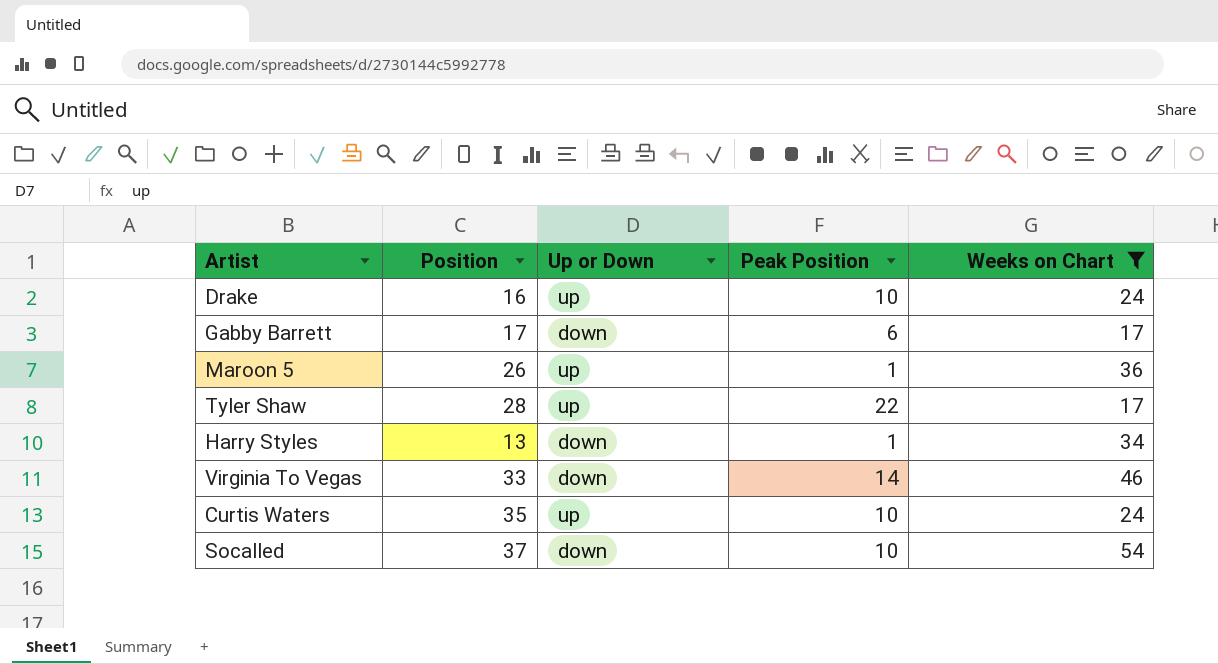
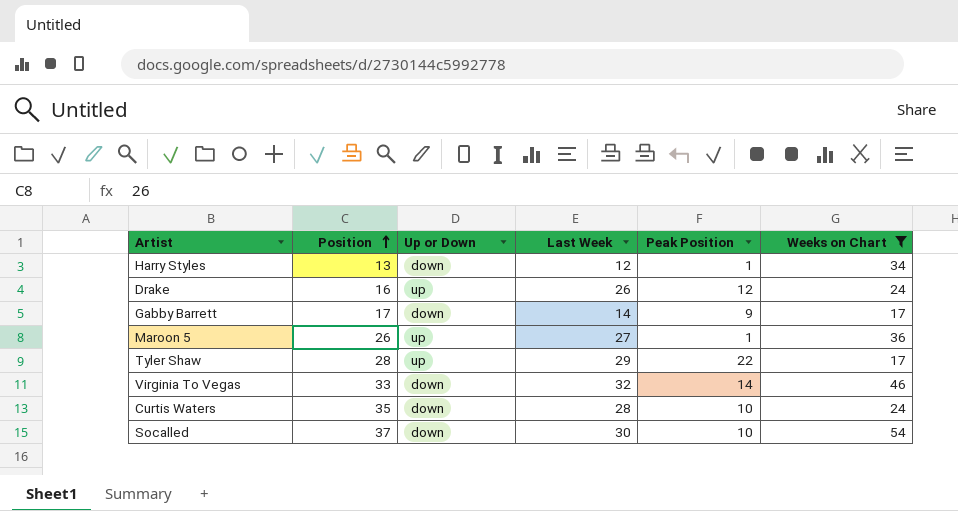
row order: none -> Position ascending
column Last Week | position: none -> 4
Drake | Peak Position: 10 -> 12
Gabby Barrett | Peak Position: 6 -> 9
Curtis Waters | Up or Down: up -> down

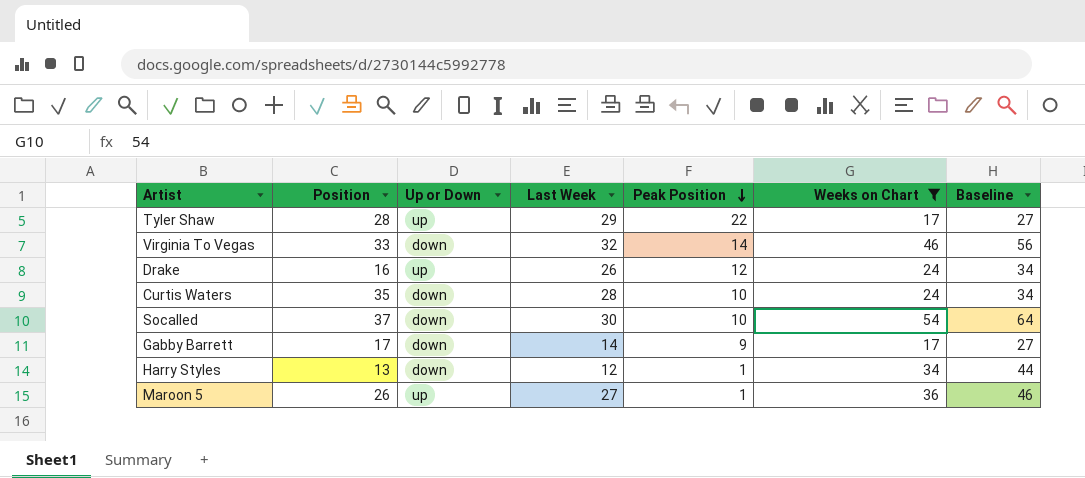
row order: Position ascending -> Peak Position descending
column Baseline | formula: none -> [Weeks on Chart] + 10

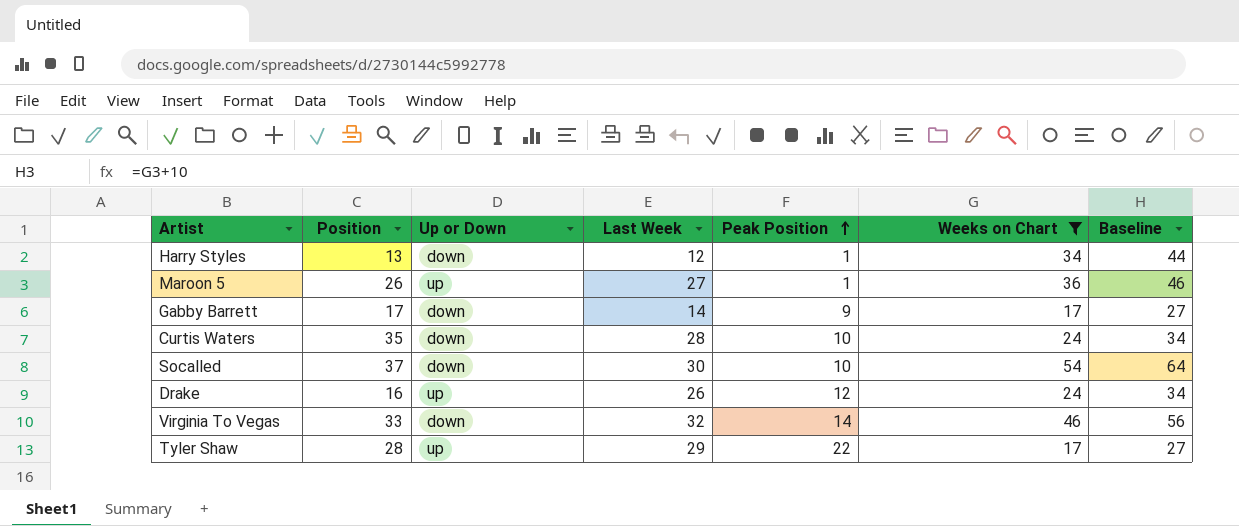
row order: Peak Position descending -> Peak Position ascending

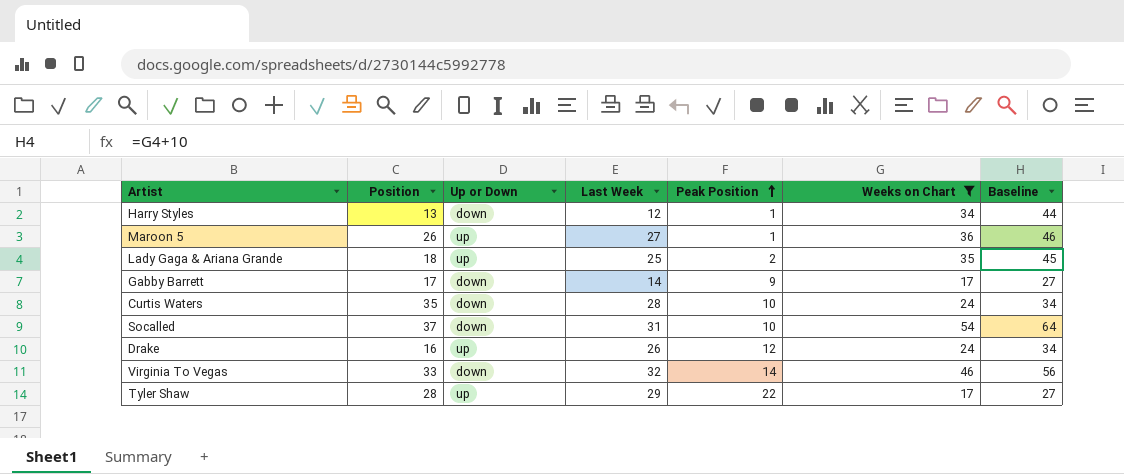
row Lady Gaga & Ariana Grande: none -> 18 | up | 25 | 2 | 35 | 45
Socalled | Last Week: 30 -> 31

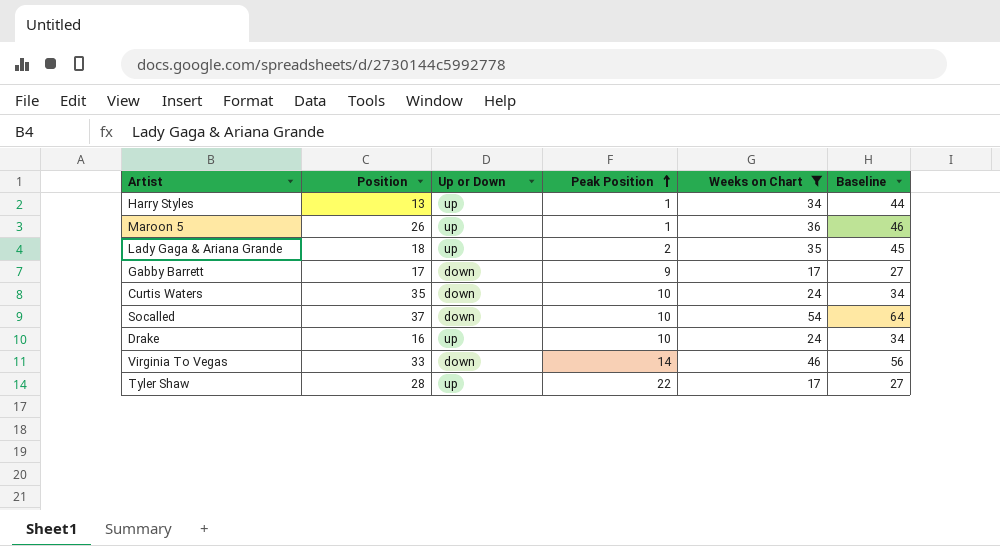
column Last Week | position: 4 -> none
Harry Styles | Up or Down: down -> up
Drake | Peak Position: 12 -> 10

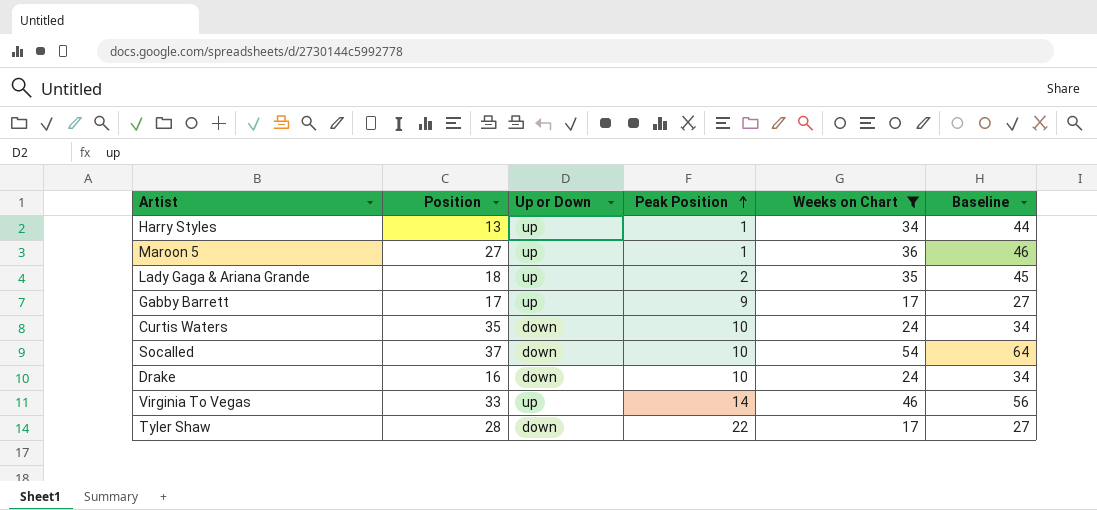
Maroon 5 | Position: 26 -> 27
Gabby Barrett | Up or Down: down -> up
Drake | Up or Down: up -> down
Virginia To Vegas | Up or Down: down -> up
Tyler Shaw | Up or Down: up -> down

